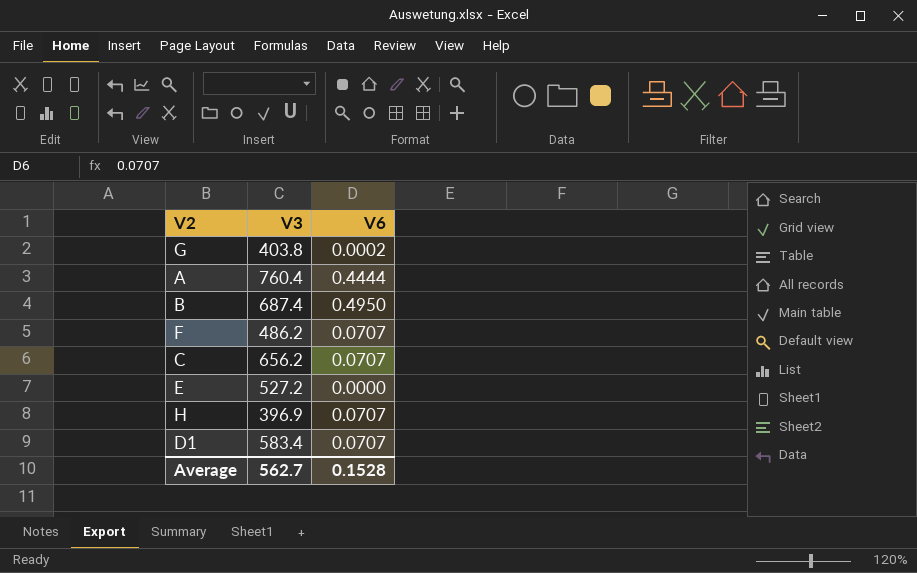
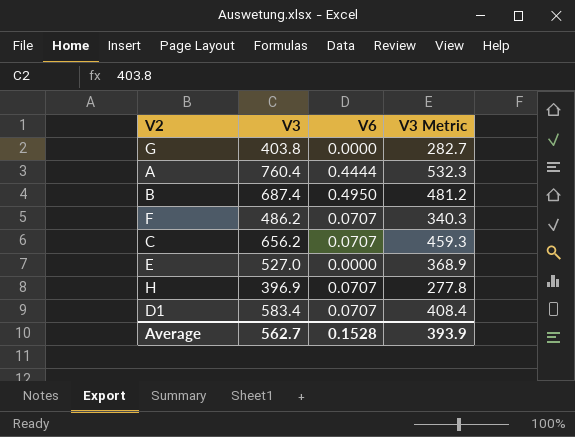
column V3 Metric | formula: none -> [V3] * 0.7
G | V6: 0.0002 -> 0.0000
E | V3: 527.2 -> 527.0

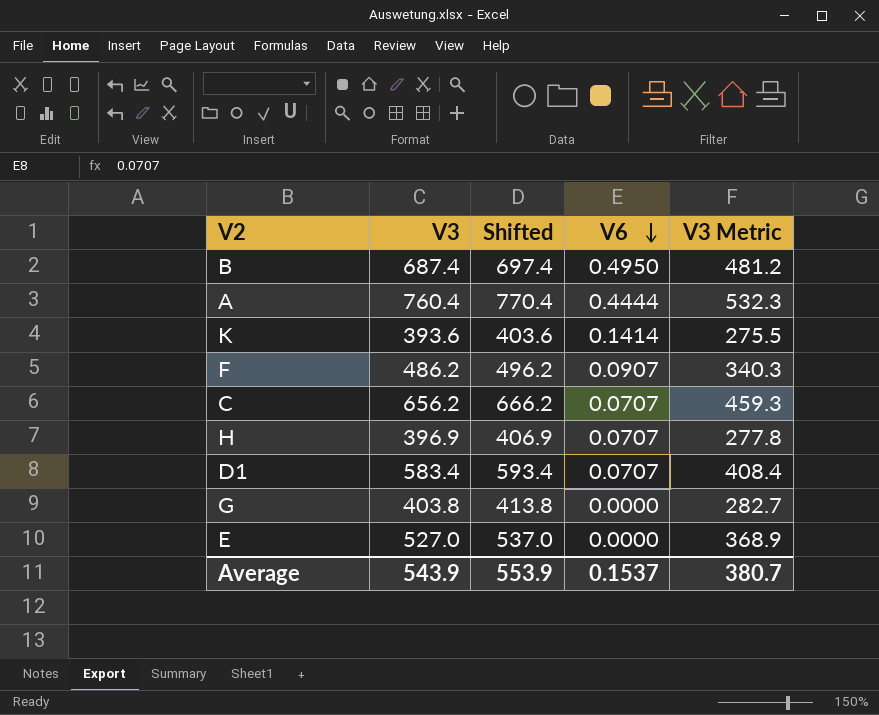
row order: none -> V6 descending
column Shifted | formula: none -> [V3] + 10
row K: none -> 393.6 | 403.6 | 0.1414 | 275.5
F | V6: 0.0707 -> 0.0907
Average | V3: 562.7 -> 543.9
Average | V6: 0.1528 -> 0.1537
Average | V3 Metric: 393.9 -> 380.7

